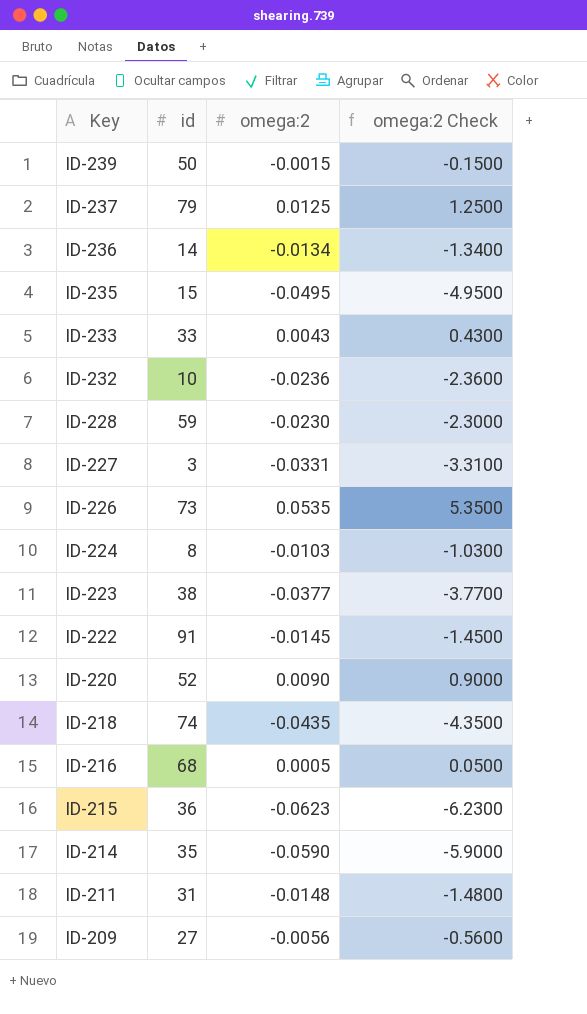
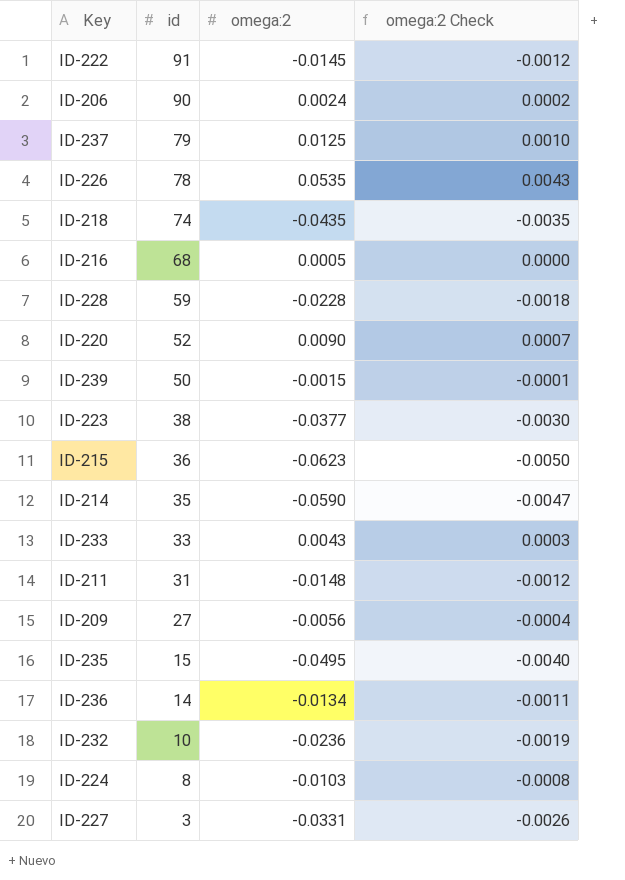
row order: Key descending -> id descending
column omega:2 Check | formula: [omega:2] * 100 -> [omega:2] * 0.08
row ID-206: none -> 90 | 0.0024 | 0.0002
ID-226 | id: 73 -> 78
ID-228 | omega:2: -0.0230 -> -0.0228

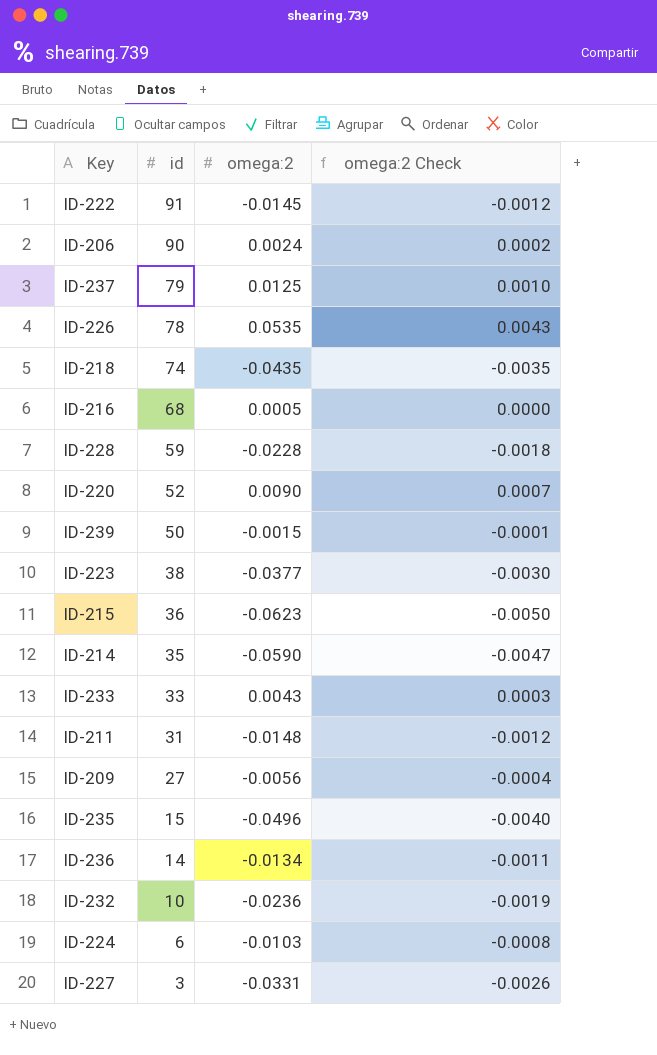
ID-235 | omega:2: -0.0495 -> -0.0496
ID-224 | id: 8 -> 6

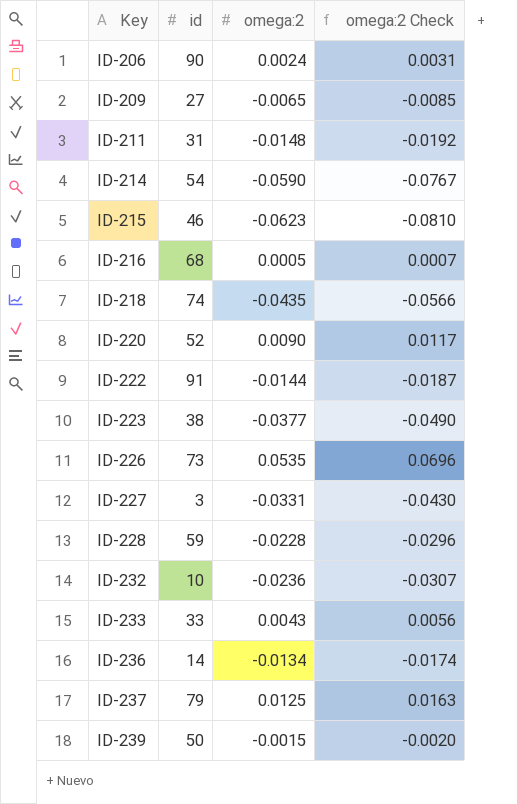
row order: id descending -> Key ascending
column omega:2 Check | formula: [omega:2] * 0.08 -> [omega:2] * 1.3
row ID-235: 15 | -0.0496 | -0.0040 -> none
row ID-224: 6 | -0.0103 | -0.0008 -> none
ID-209 | omega:2: -0.0056 -> -0.0065
ID-214 | id: 35 -> 54
ID-215 | id: 36 -> 46
ID-222 | omega:2: -0.0145 -> -0.0144
ID-226 | id: 78 -> 73

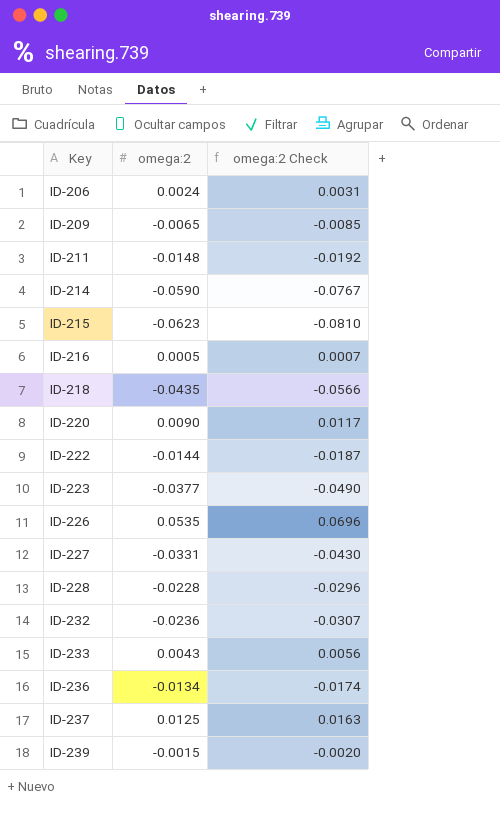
column id | position: 2 -> none

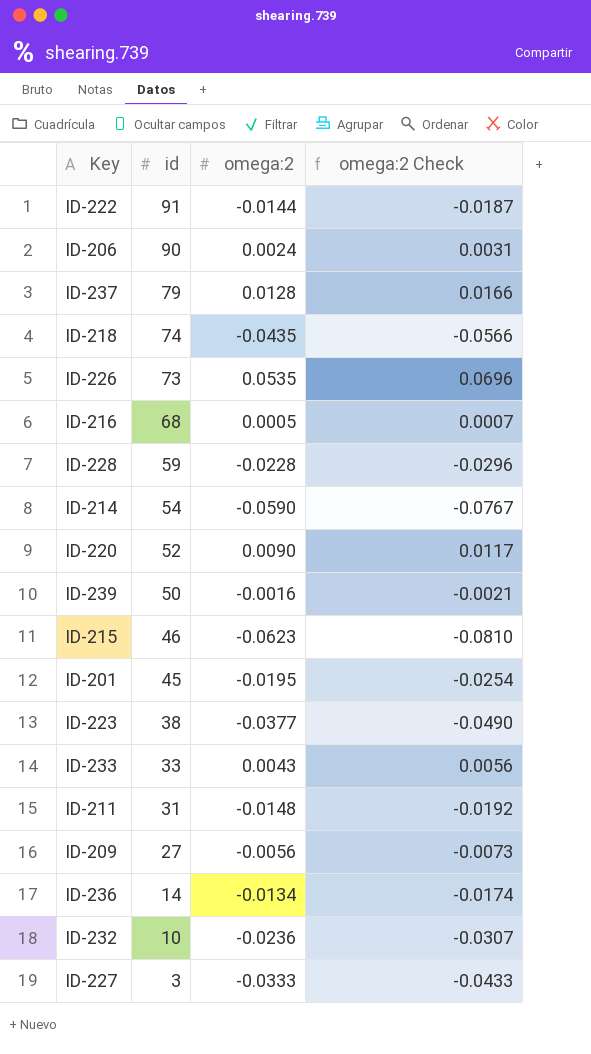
row order: Key ascending -> id descending
column id | position: none -> 2
ID-237 | omega:2: 0.0125 -> 0.0128
ID-237 | omega:2 Check: 0.0163 -> 0.0166
ID-239 | omega:2: -0.0015 -> -0.0016
ID-239 | omega:2 Check: -0.0020 -> -0.0021
row ID-201: none -> 45 | -0.0195 | -0.0254
ID-209 | omega:2: -0.0065 -> -0.0056
ID-209 | omega:2 Check: -0.0085 -> -0.0073
ID-227 | omega:2: -0.0331 -> -0.0333
ID-227 | omega:2 Check: -0.0430 -> -0.0433

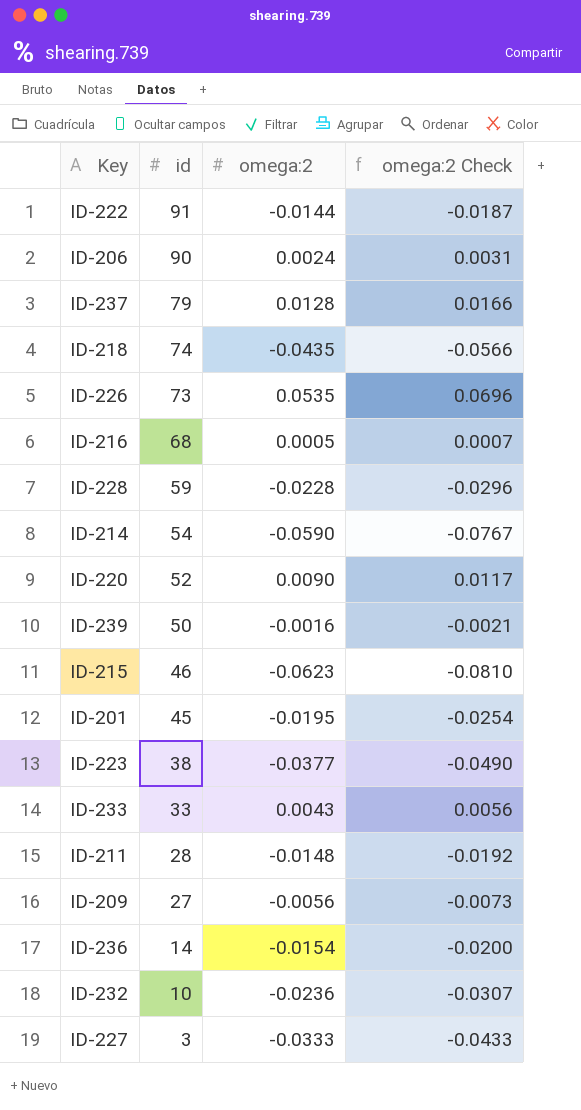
ID-211 | id: 31 -> 28
ID-236 | omega:2: -0.0134 -> -0.0154
ID-236 | omega:2 Check: -0.0174 -> -0.0200

